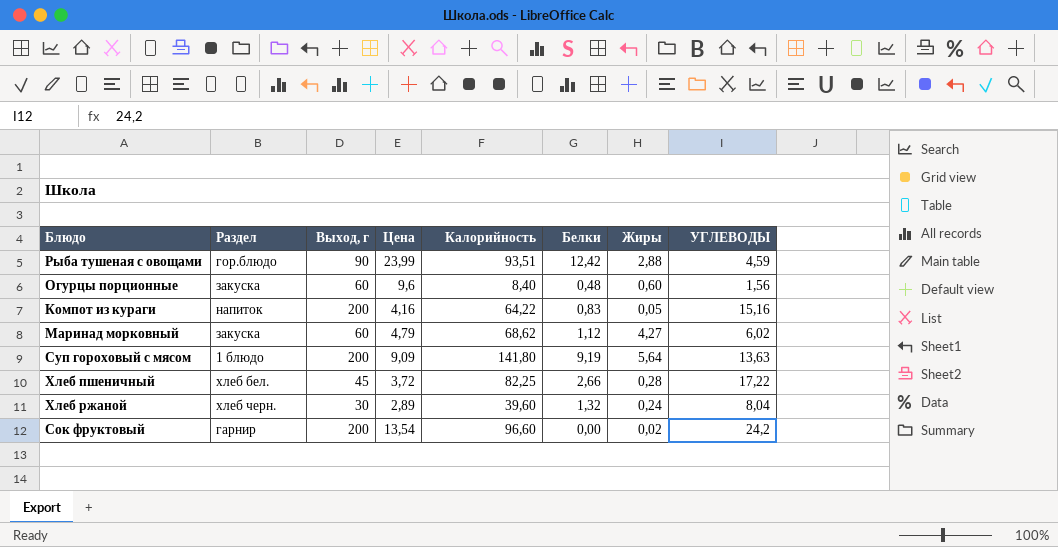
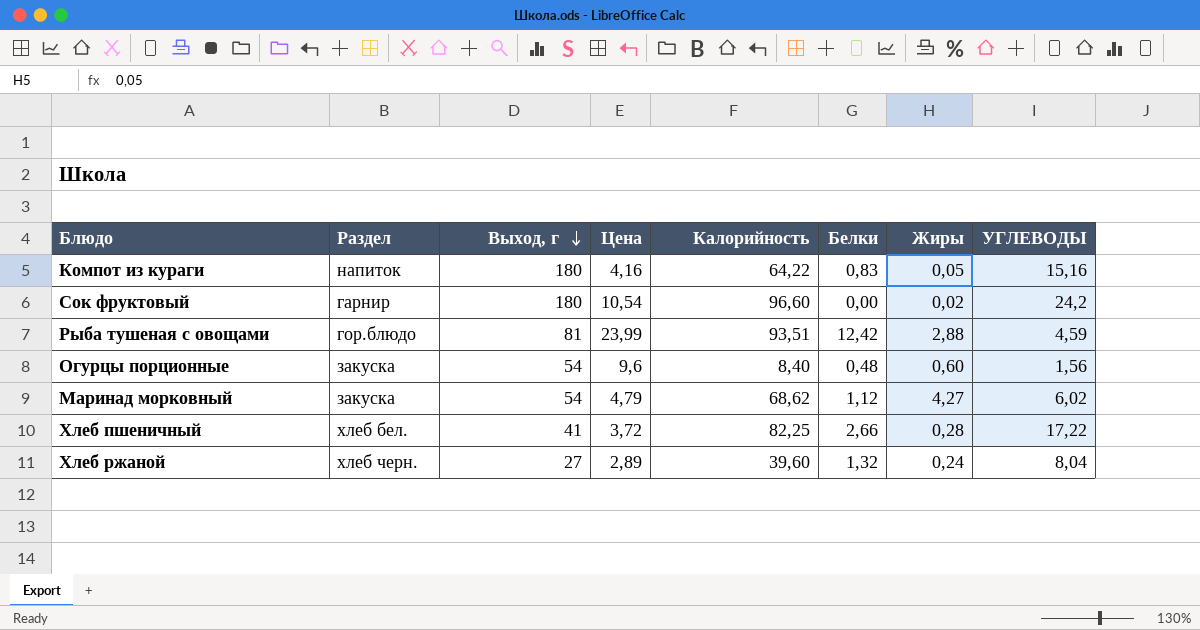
row order: none -> Выход, г descending
row Суп гороховый с мясом: 1 блюдо | 200 | 9,09 | 141,80 | 9,19 | 5,64 | 13,63 -> none
Компот из кураги | Выход, г: 200 -> 180
Сок фруктовый | Выход, г: 200 -> 180
Сок фруктовый | Цена: 13,54 -> 10,54
Рыба тушеная с овощами | Выход, г: 90 -> 81
Огурцы порционные | Выход, г: 60 -> 54
Маринад морковный | Выход, г: 60 -> 54
Хлеб пшеничный | Выход, г: 45 -> 41
Хлеб ржаной | Выход, г: 30 -> 27

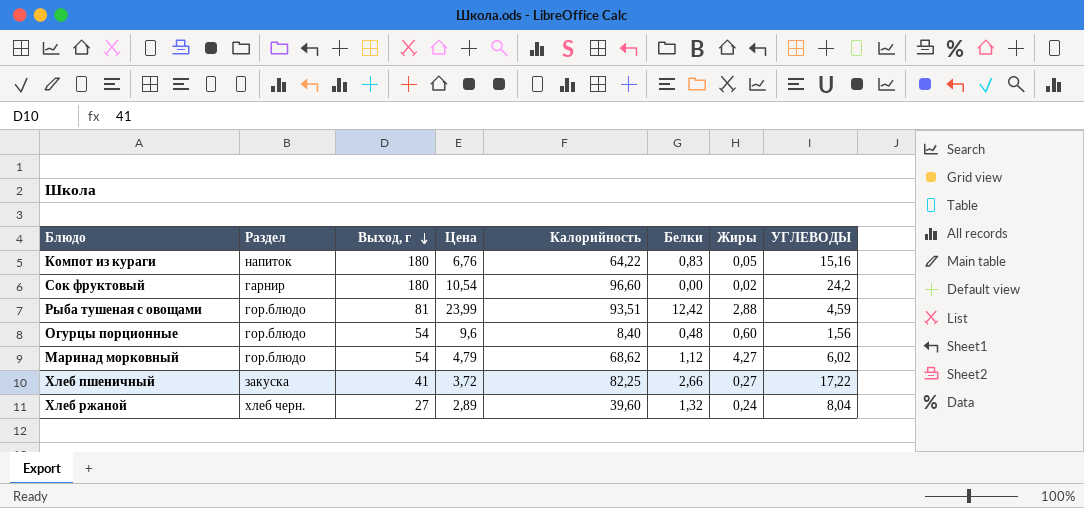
Компот из кураги | Цена: 4,16 -> 6,76
Огурцы порционные | Раздел: закуска -> гор.блюдо
Маринад морковный | Раздел: закуска -> гор.блюдо
Хлеб пшеничный | Раздел: хлеб бел. -> закуска
Хлеб пшеничный | Жиры: 0,28 -> 0,27

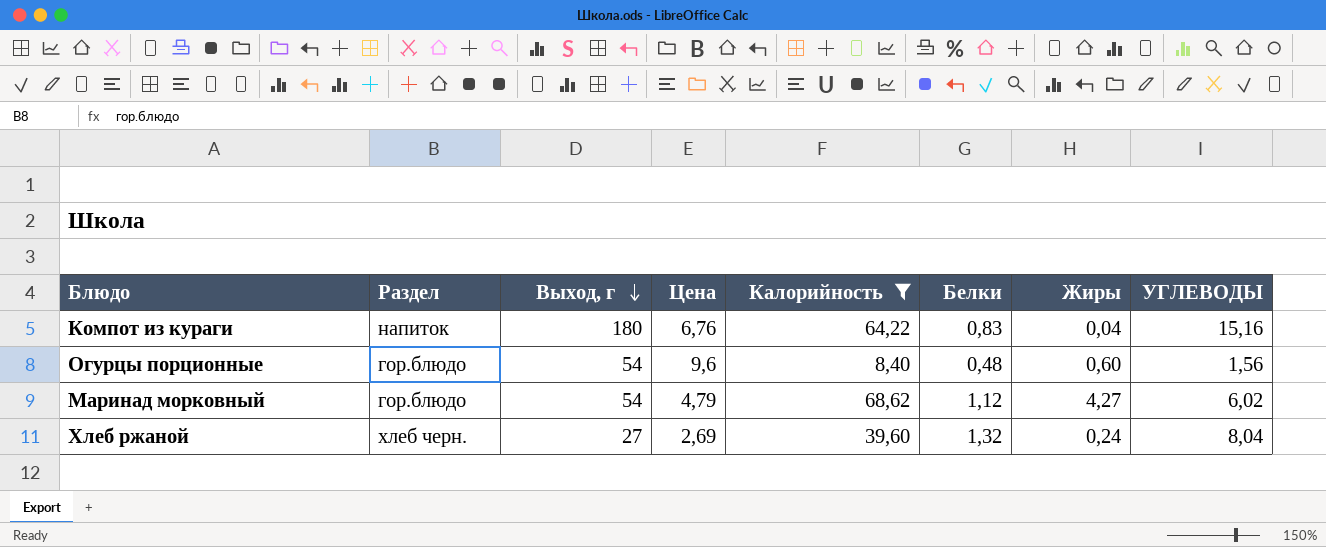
filter: none -> Калорийность <= 68,62
Компот из кураги | Жиры: 0,05 -> 0,04
Хлеб ржаной | Цена: 2,89 -> 2,69

